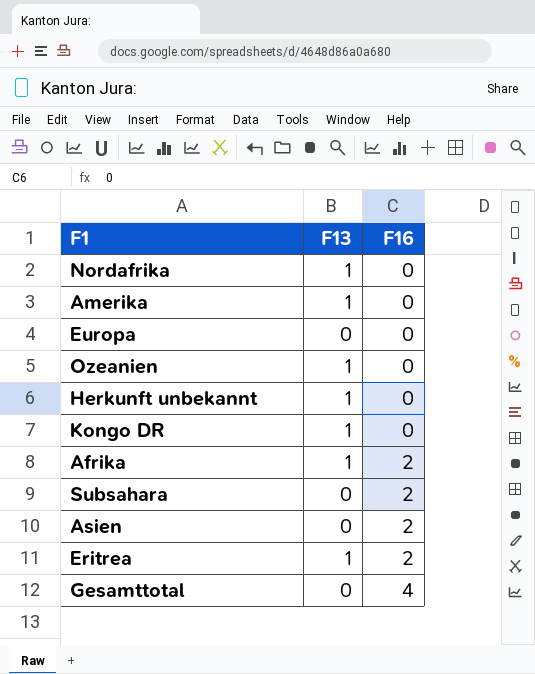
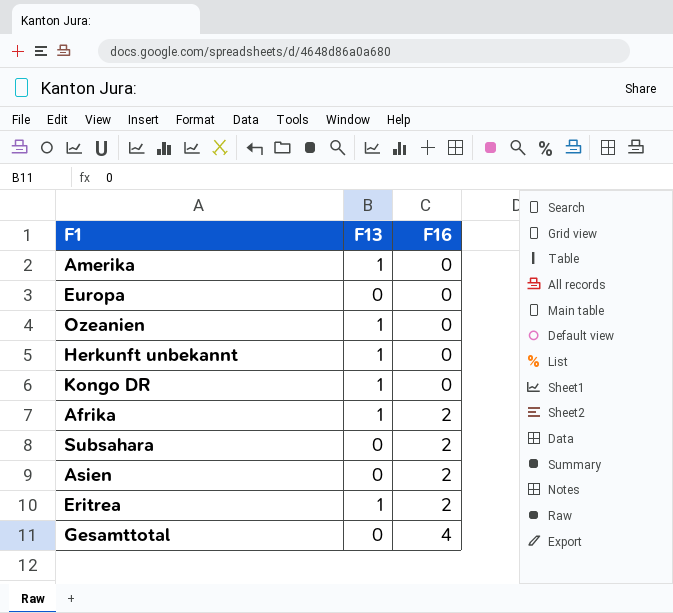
row Nordafrika: 1 | 0 -> none

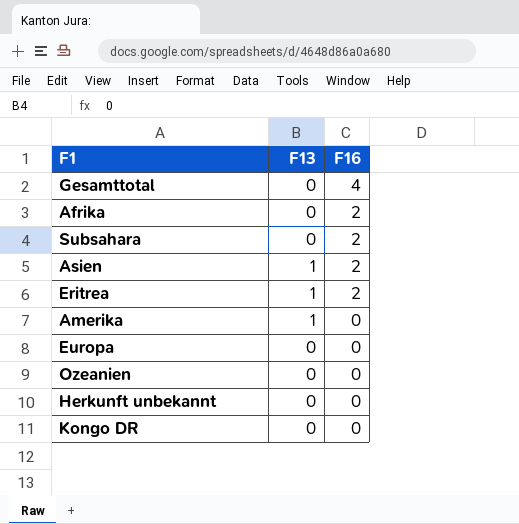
row order: F16 ascending -> F16 descending
Afrika | F13: 1 -> 0
Asien | F13: 0 -> 1
Ozeanien | F13: 1 -> 0
Herkunft unbekannt | F13: 1 -> 0
Kongo DR | F13: 1 -> 0

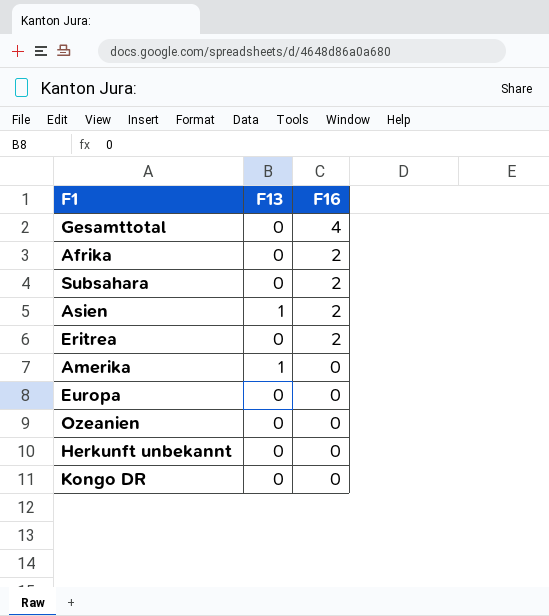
Eritrea | F13: 1 -> 0

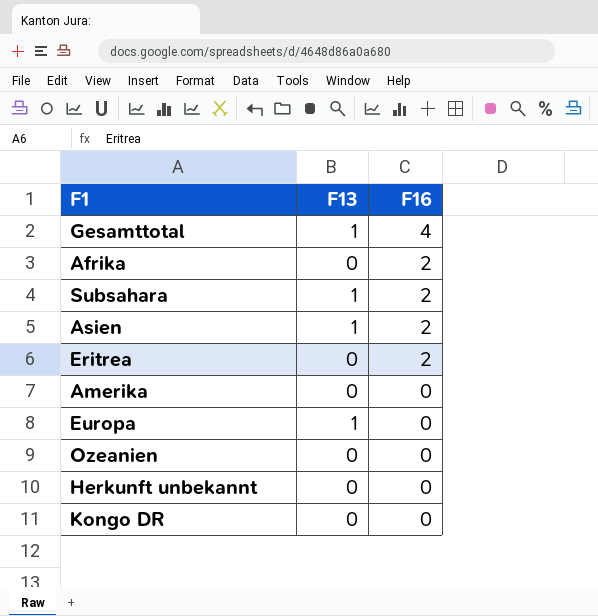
Gesamttotal | F13: 0 -> 1
Subsahara | F13: 0 -> 1
Amerika | F13: 1 -> 0
Europa | F13: 0 -> 1

